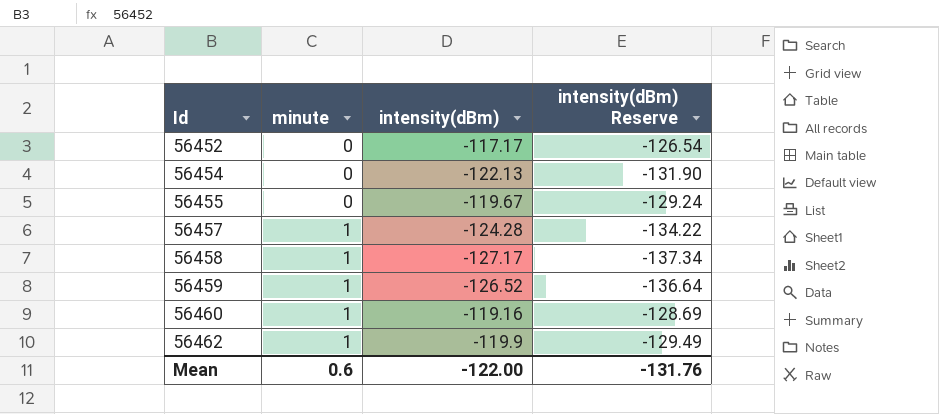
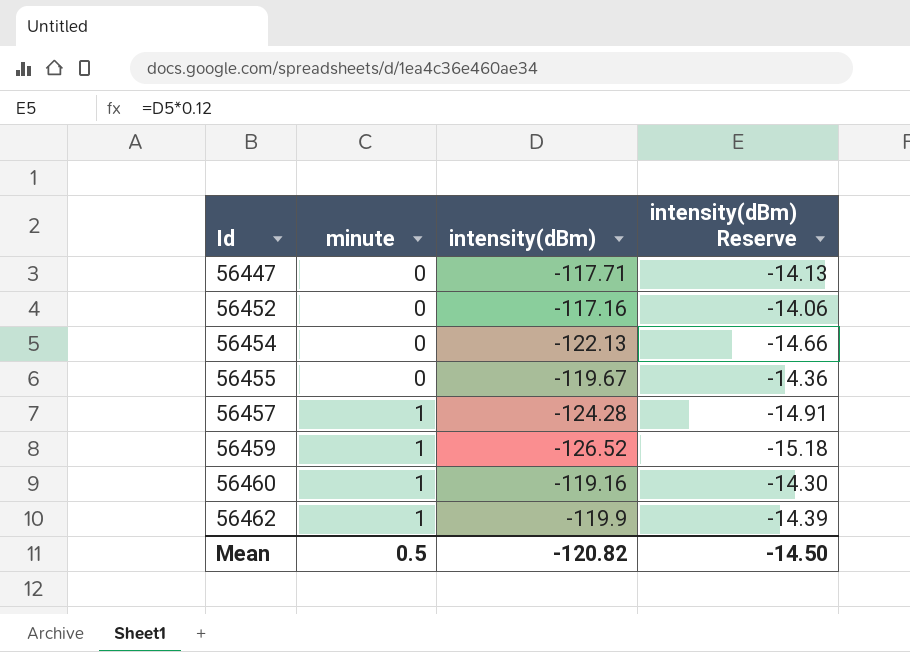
column intensity(dBm) Reserve | formula: [intensity(dBm)] * 1.08 -> [intensity(dBm)] * 0.12
row 56458: 1 | -127.17 | -137.34 -> none
row 56447: none -> 0 | -117.71 | -14.13
56452 | intensity(dBm): -117.17 -> -117.16
Mean | minute: 0.6 -> 0.5
Mean | intensity(dBm): -122.00 -> -120.82
Mean | intensity(dBm) Reserve: -131.76 -> -14.50

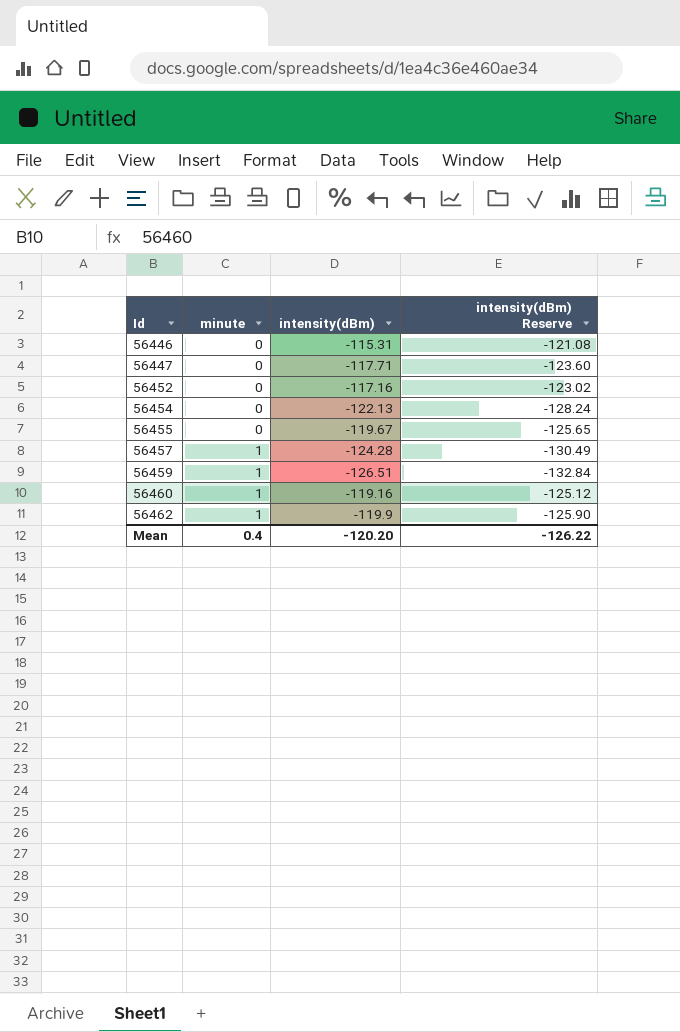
column intensity(dBm) Reserve | formula: [intensity(dBm)] * 0.12 -> [intensity(dBm)] * 1.05
row 56446: none -> 0 | -115.31 | -121.08
56459 | intensity(dBm): -126.52 -> -126.51
Mean | minute: 0.5 -> 0.4
Mean | intensity(dBm): -120.82 -> -120.20
Mean | intensity(dBm) Reserve: -14.50 -> -126.22

